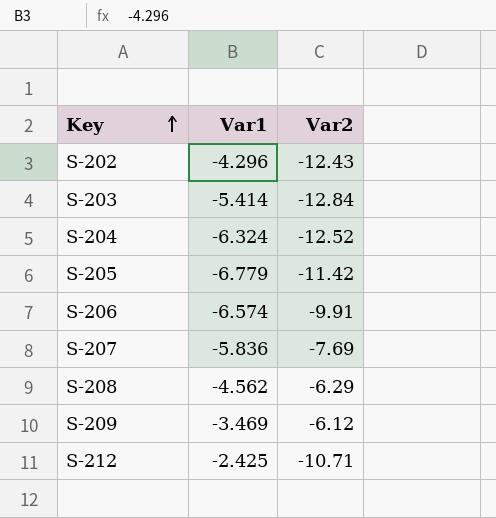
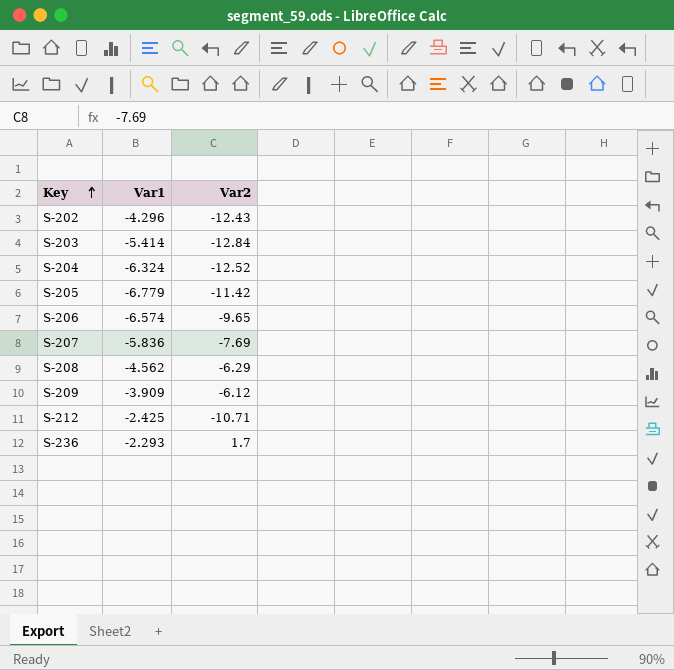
S-206 | Var2: -9.91 -> -9.65
S-209 | Var1: -3.469 -> -3.909
row S-236: none -> -2.293 | 1.7

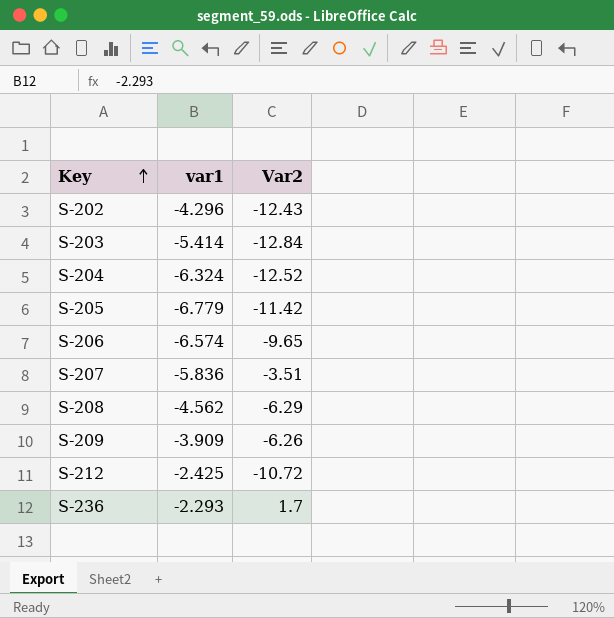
column name: Var1 -> var1
S-207 | Var2: -7.69 -> -3.51
S-209 | Var2: -6.12 -> -6.26
S-212 | Var2: -10.71 -> -10.72

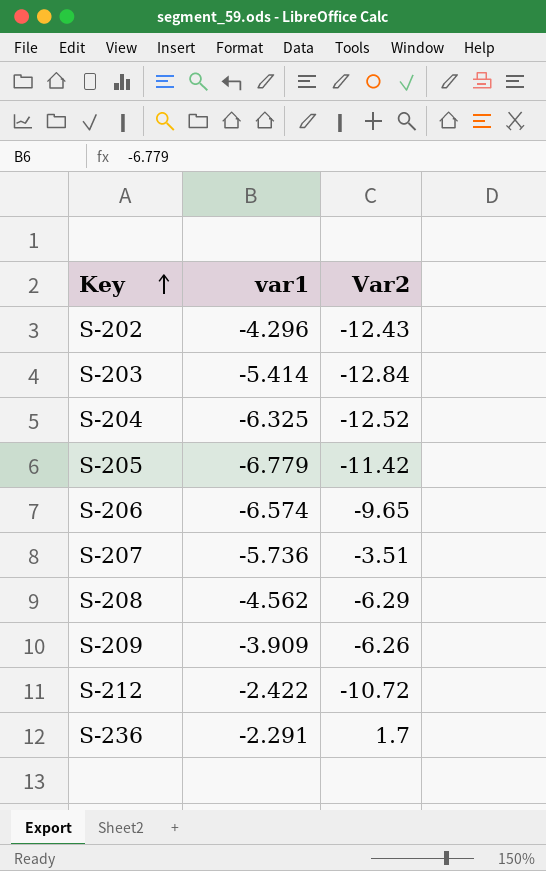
S-204 | var1: -6.324 -> -6.325
S-207 | var1: -5.836 -> -5.736
S-212 | var1: -2.425 -> -2.422
S-236 | var1: -2.293 -> -2.291

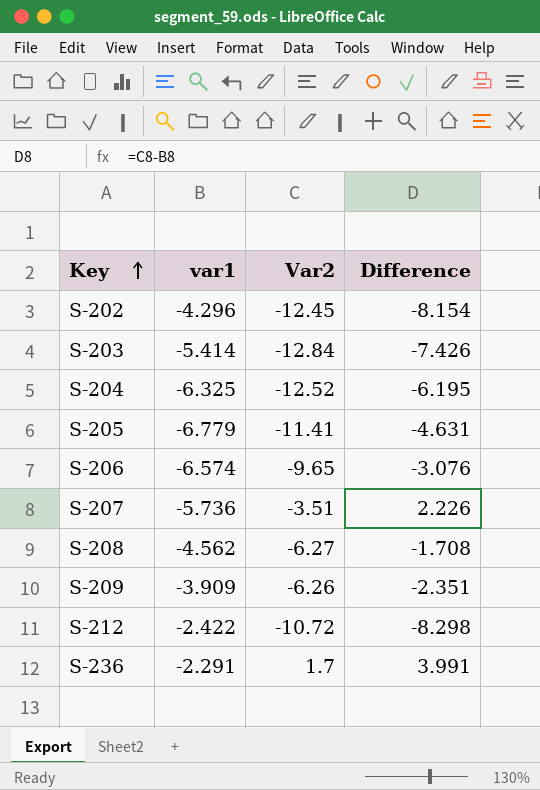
column Difference | formula: none -> [Var2] - [var1]
S-202 | Var2: -12.43 -> -12.45
S-205 | Var2: -11.42 -> -11.41
S-208 | Var2: -6.29 -> -6.27

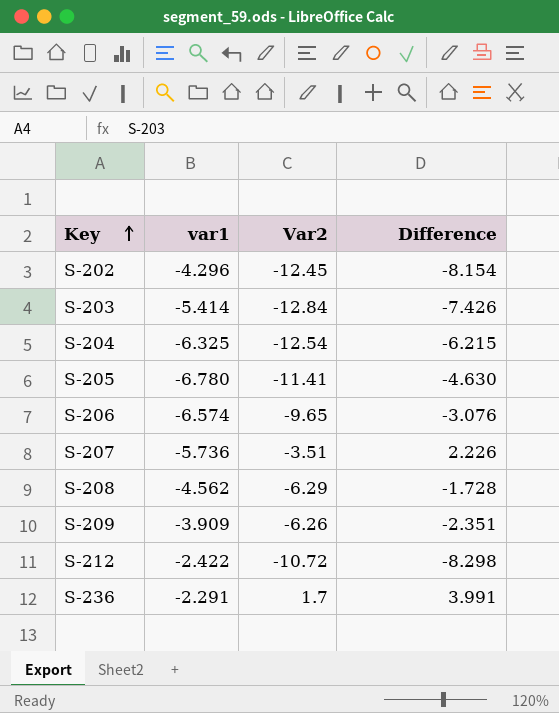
S-204 | Var2: -12.52 -> -12.54
S-204 | Difference: -6.195 -> -6.215
S-205 | var1: -6.779 -> -6.780
S-205 | Difference: -4.631 -> -4.630
S-208 | Var2: -6.27 -> -6.29
S-208 | Difference: -1.708 -> -1.728

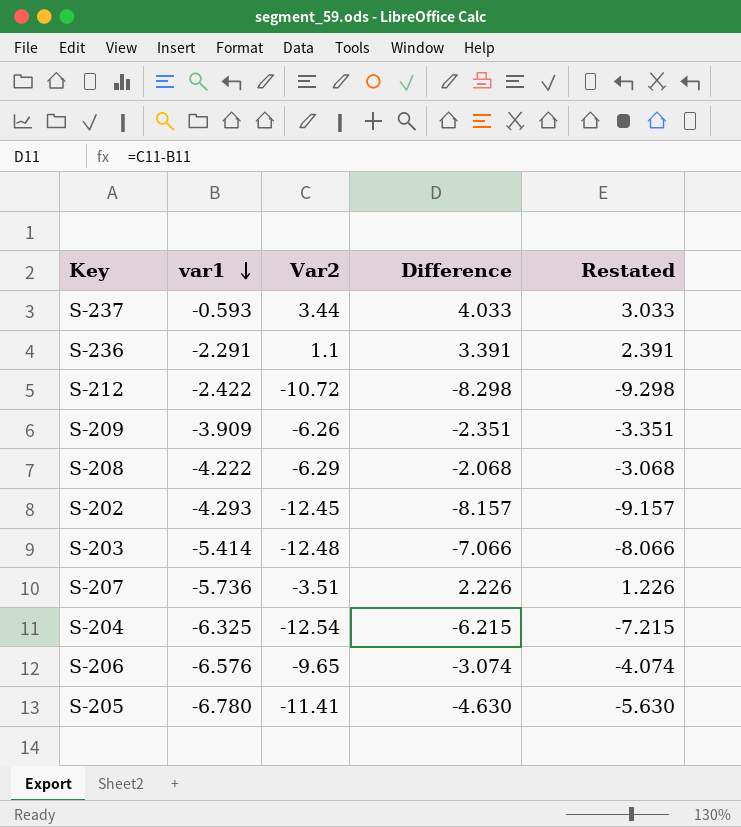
row order: Key ascending -> var1 descending
column Restated | formula: none -> [Difference] - 1
row S-237: none -> -0.593 | 3.44 | 4.033 | 3.033
S-236 | Var2: 1.7 -> 1.1
S-236 | Difference: 3.991 -> 3.391
S-208 | var1: -4.562 -> -4.222
S-208 | Difference: -1.728 -> -2.068
S-202 | var1: -4.296 -> -4.293
S-202 | Difference: -8.154 -> -8.157
S-203 | Var2: -12.84 -> -12.48
S-203 | Difference: -7.426 -> -7.066
S-206 | var1: -6.574 -> -6.576
S-206 | Difference: -3.076 -> -3.074

